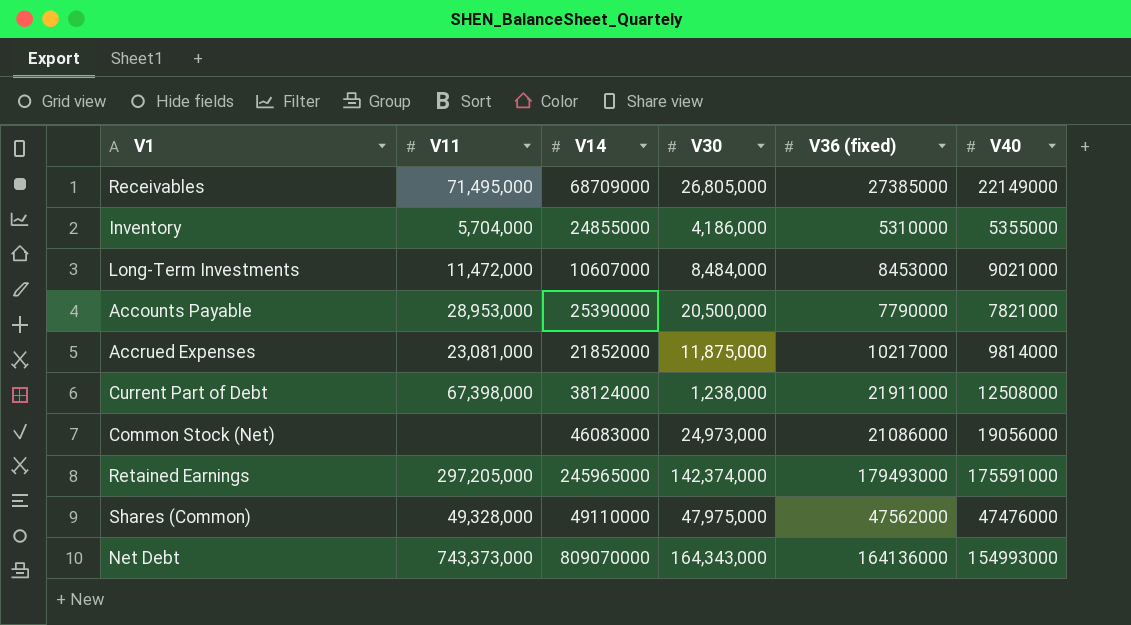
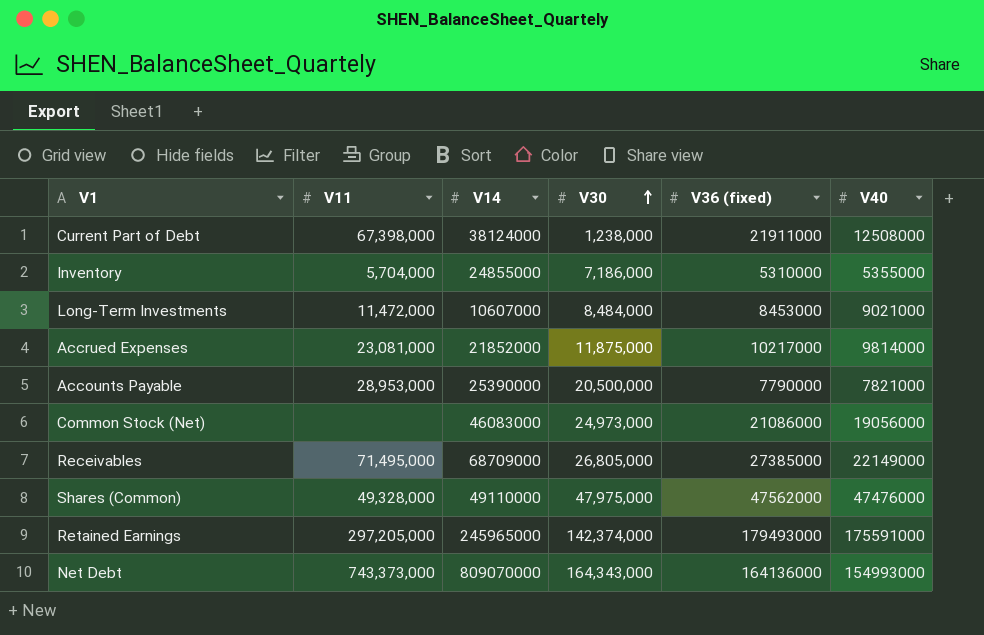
row order: none -> V30 ascending
Inventory | V30: 4,186,000 -> 7,186,000

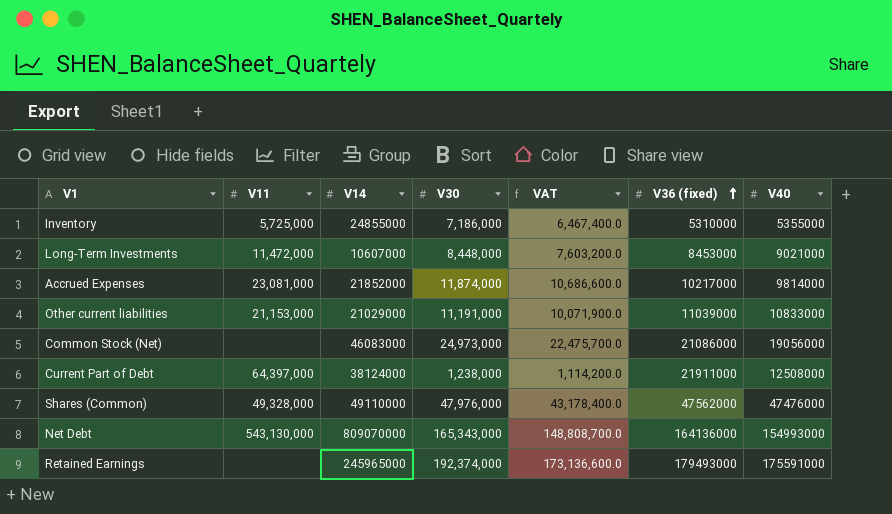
row order: V30 ascending -> V36 (fixed) ascending
column VAT | formula: none -> [V30] * 0.9
row Accounts Payable: 28,953,000 | 25390000 | 20,500,000 | 7790000 | 7821000 -> none
row Receivables: 71,495,000 | 68709000 | 26,805,000 | 27385000 | 22149000 -> none
Inventory | V11: 5,704,000 -> 5,725,000
Long-Term Investments | V30: 8,484,000 -> 8,448,000
Accrued Expenses | V30: 11,875,000 -> 11,874,000
row Other current liabilities: none -> 21,153,000 | 21029000 | 11,191,000 | 10,071,900.0 | 11039000 | 10833000
Current Part of Debt | V11: 67,398,000 -> 64,397,000
Shares (Common) | V30: 47,975,000 -> 47,976,000
Net Debt | V11: 743,373,000 -> 543,130,000
Net Debt | V30: 164,343,000 -> 165,343,000
Retained Earnings | V11: 297,205,000 -> none
Retained Earnings | V30: 142,374,000 -> 192,374,000

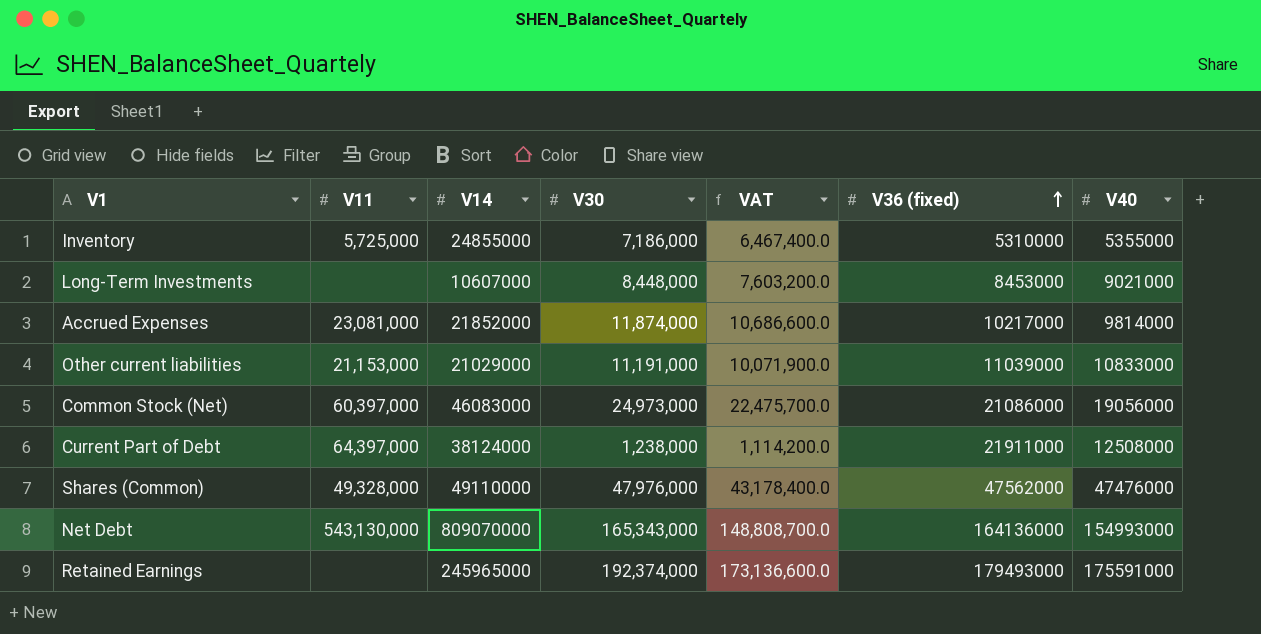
Long-Term Investments | V11: 11,472,000 -> none
Common Stock (Net) | V11: none -> 60,397,000

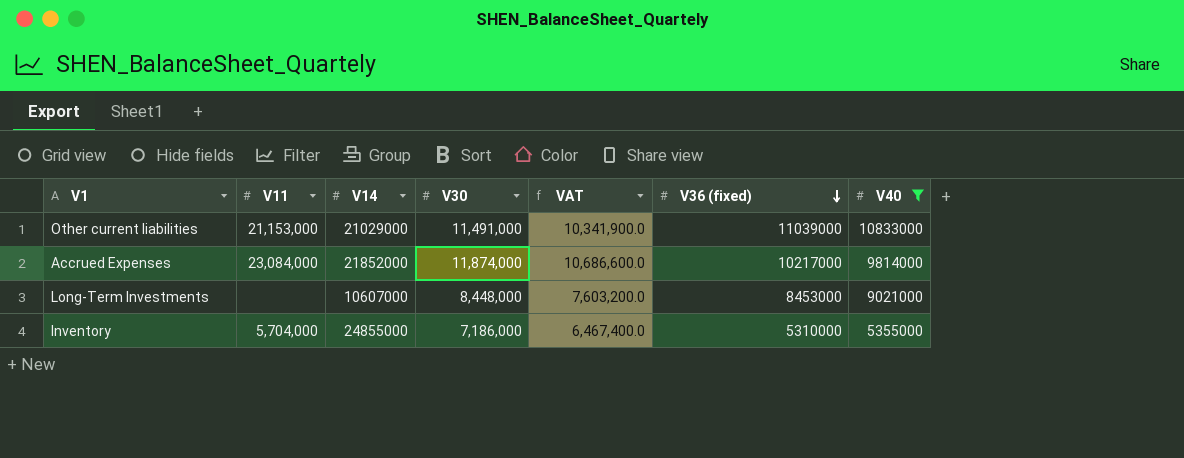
filter: none -> V40 <= 10833000
row order: V36 (fixed) ascending -> V36 (fixed) descending
Other current liabilities | V30: 11,191,000 -> 11,491,000
Other current liabilities | VAT: 10,071,900.0 -> 10,341,900.0
Accrued Expenses | V11: 23,081,000 -> 23,084,000
Inventory | V11: 5,725,000 -> 5,704,000

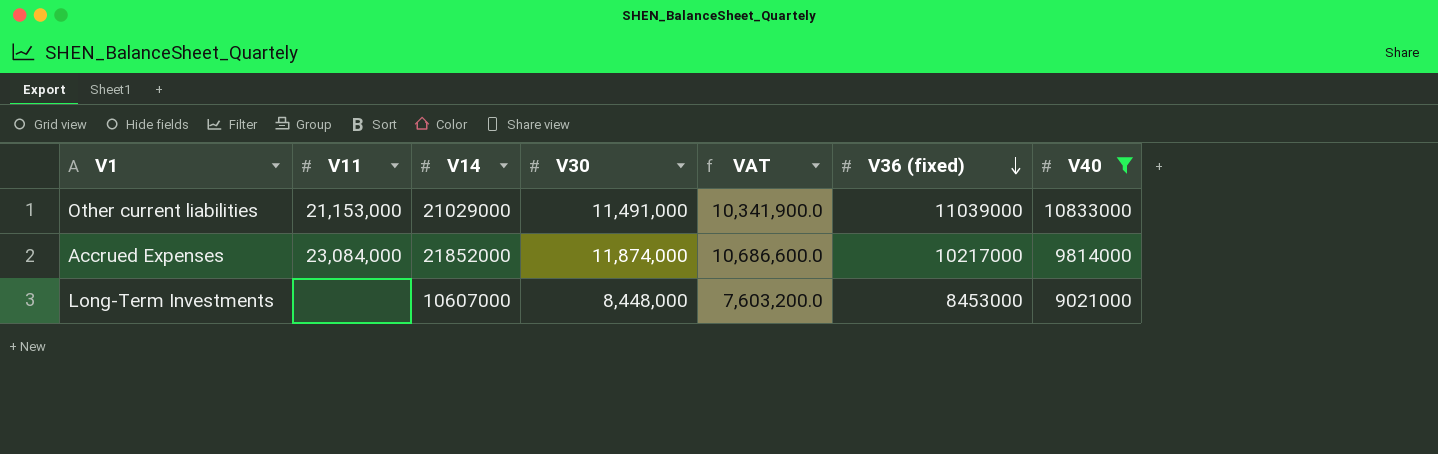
row Inventory: 5,704,000 | 24855000 | 7,186,000 | 6,467,400.0 | 5310000 | 5355000 -> none

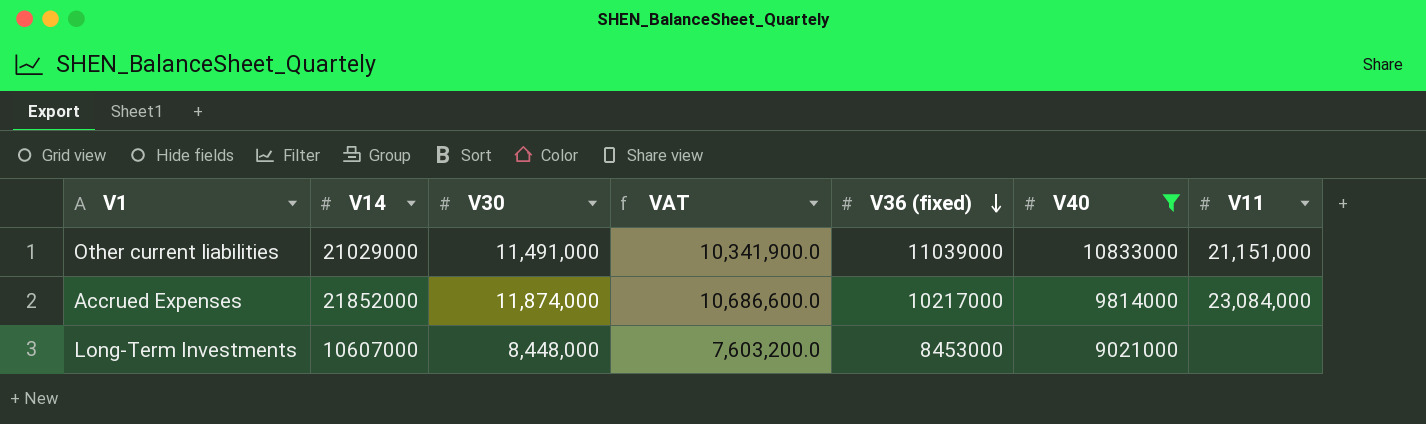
column V11 | position: 2 -> 7
Other current liabilities | V11: 21,153,000 -> 21,151,000

